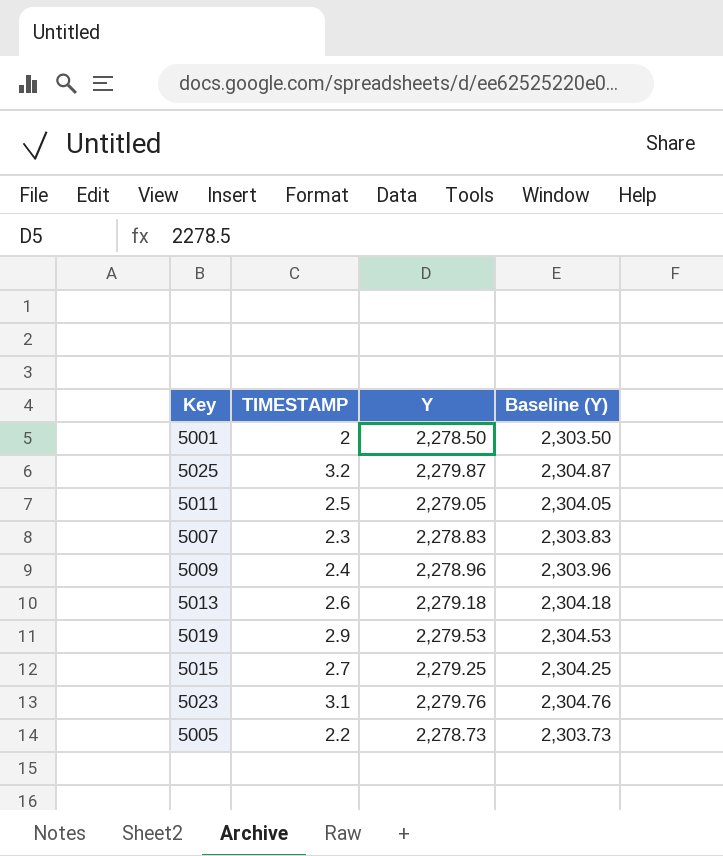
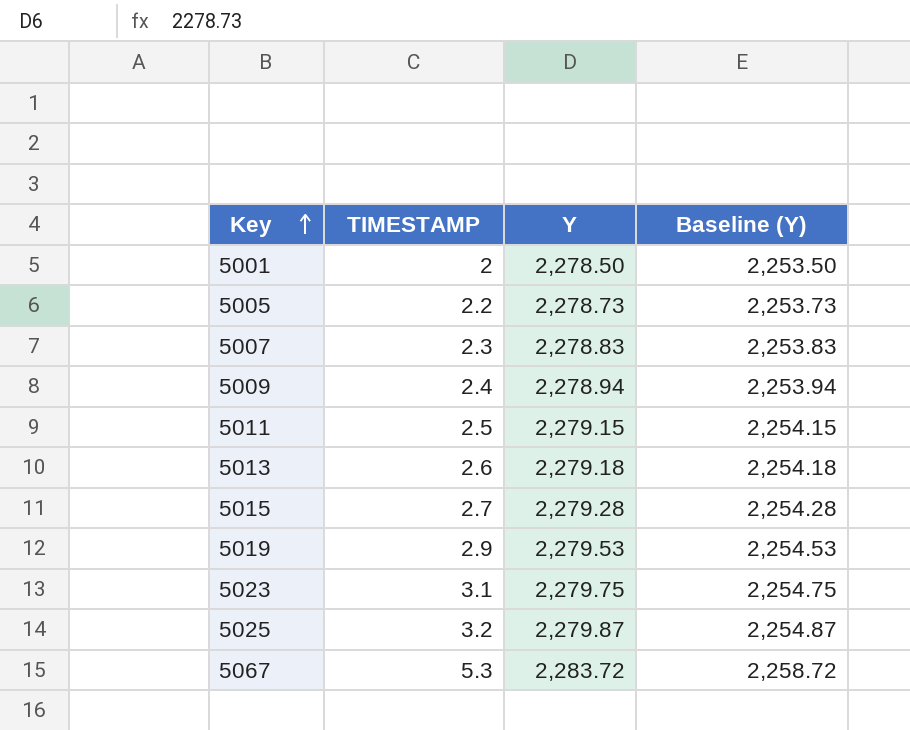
row order: none -> Key ascending
column Baseline (Y) | formula: [Y] + 25 -> [Y] - 25
5009 | Y: 2,278.96 -> 2,278.94
5011 | Y: 2,279.05 -> 2,279.15
5015 | Y: 2,279.25 -> 2,279.28
5023 | Y: 2,279.76 -> 2,279.75
row 5067: none -> 5.3 | 2,283.72 | 2,258.72

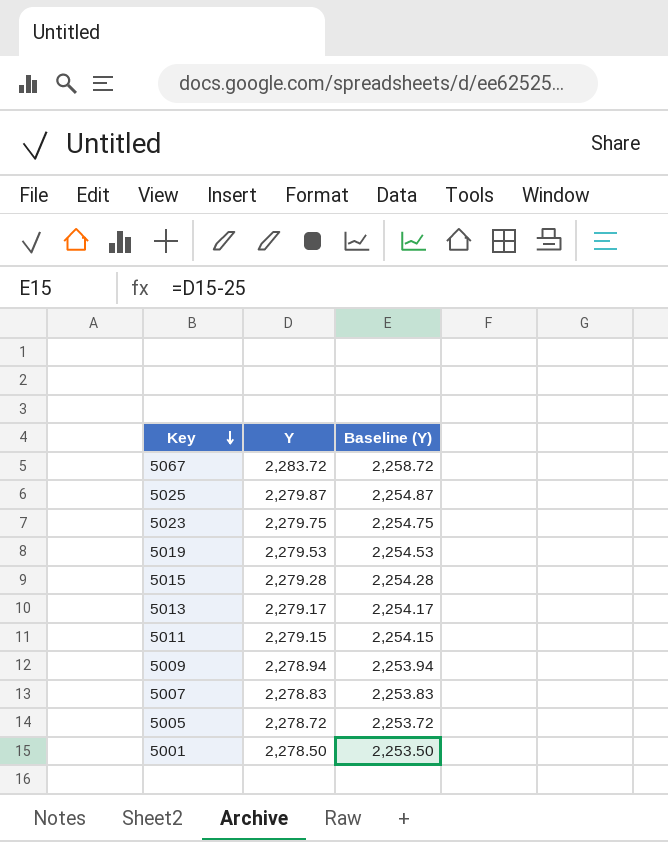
row order: Key ascending -> Key descending
column TIMESTAMP | position: 2 -> none
5013 | Y: 2,279.18 -> 2,279.17
5013 | Baseline (Y): 2,254.18 -> 2,254.17
5005 | Y: 2,278.73 -> 2,278.72
5005 | Baseline (Y): 2,253.73 -> 2,253.72

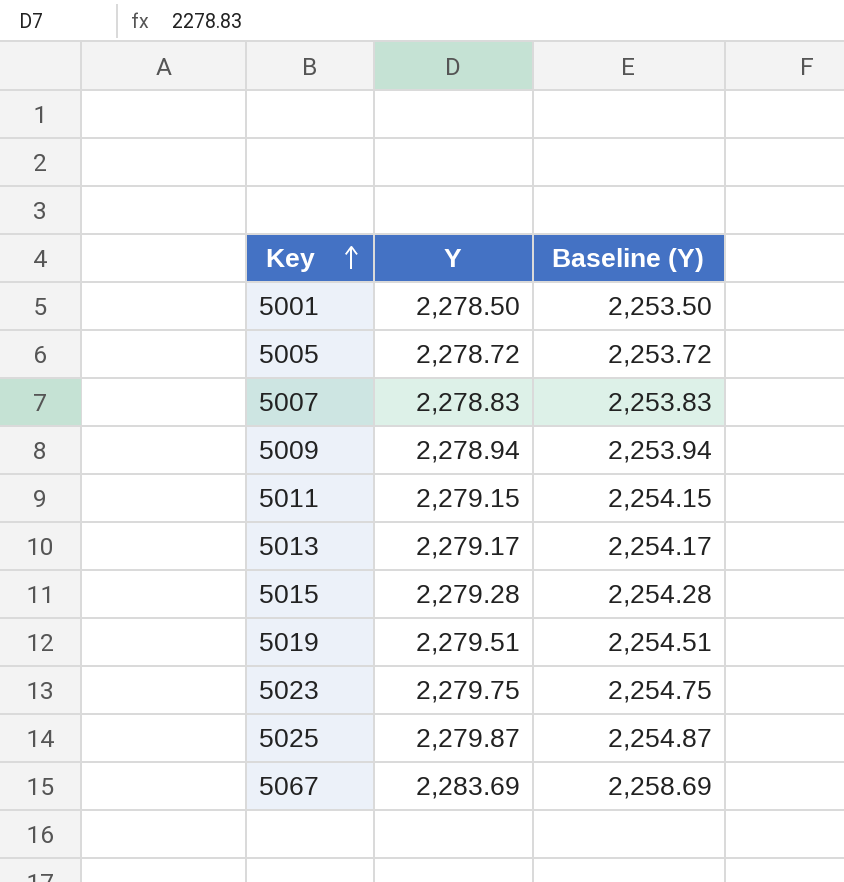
row order: Key descending -> Key ascending
5019 | Y: 2,279.53 -> 2,279.51
5019 | Baseline (Y): 2,254.53 -> 2,254.51
5067 | Y: 2,283.72 -> 2,283.69
5067 | Baseline (Y): 2,258.72 -> 2,258.69

